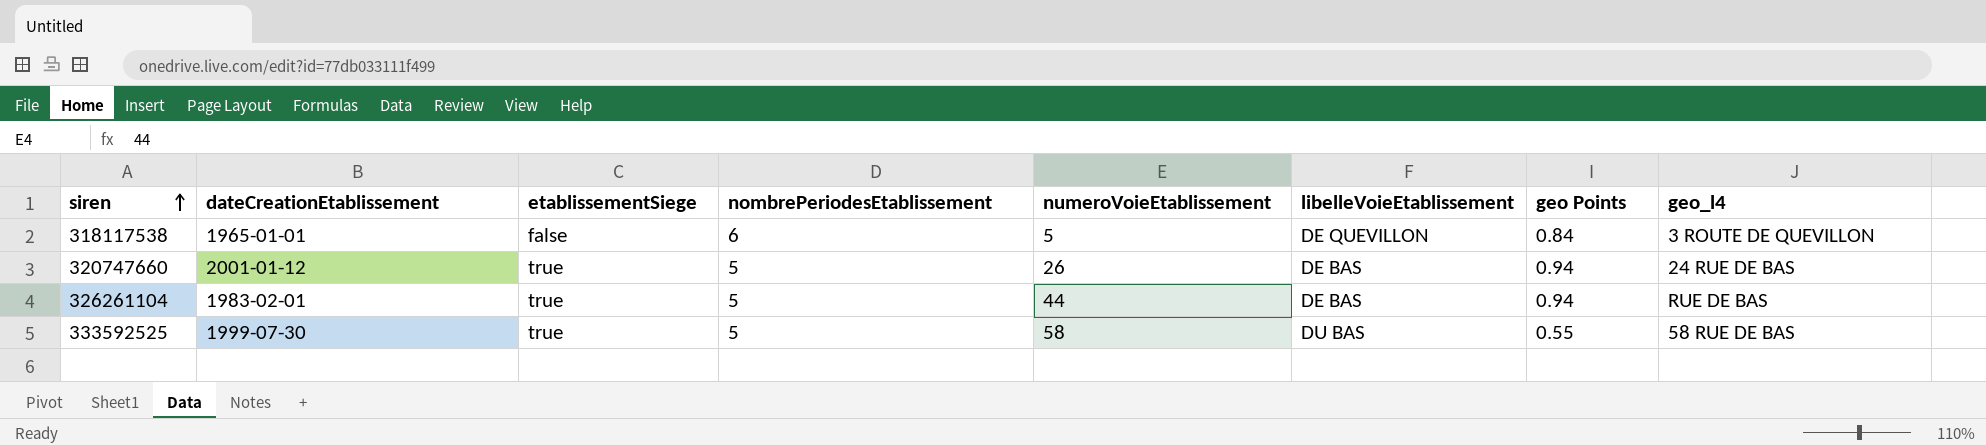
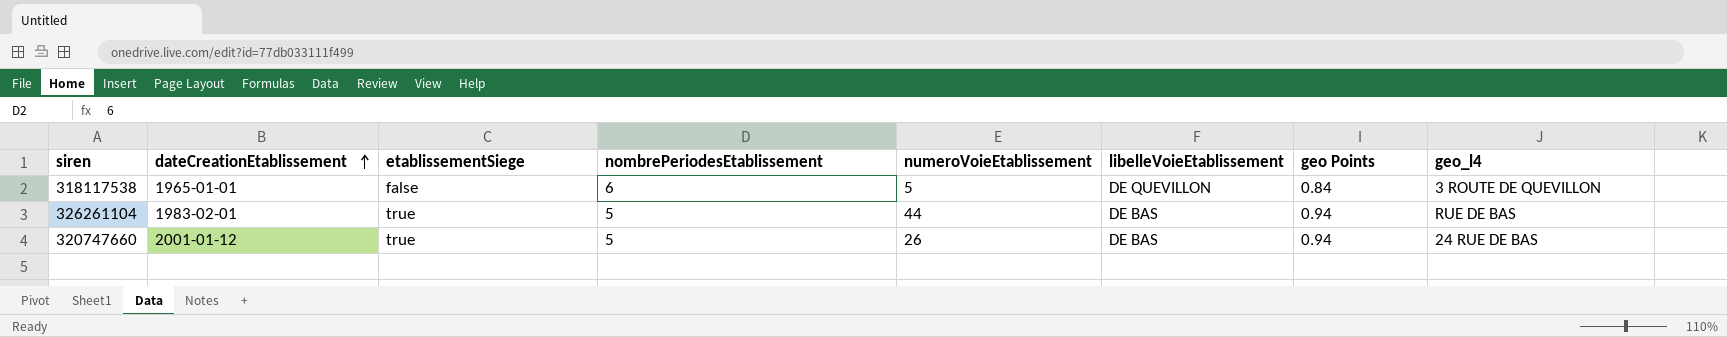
row order: siren ascending -> dateCreationEtablissement ascending
row 333592525: 1999-07-30 | true | 5 | 58 | DU BAS | 0.55 | 58 RUE DE BAS -> none

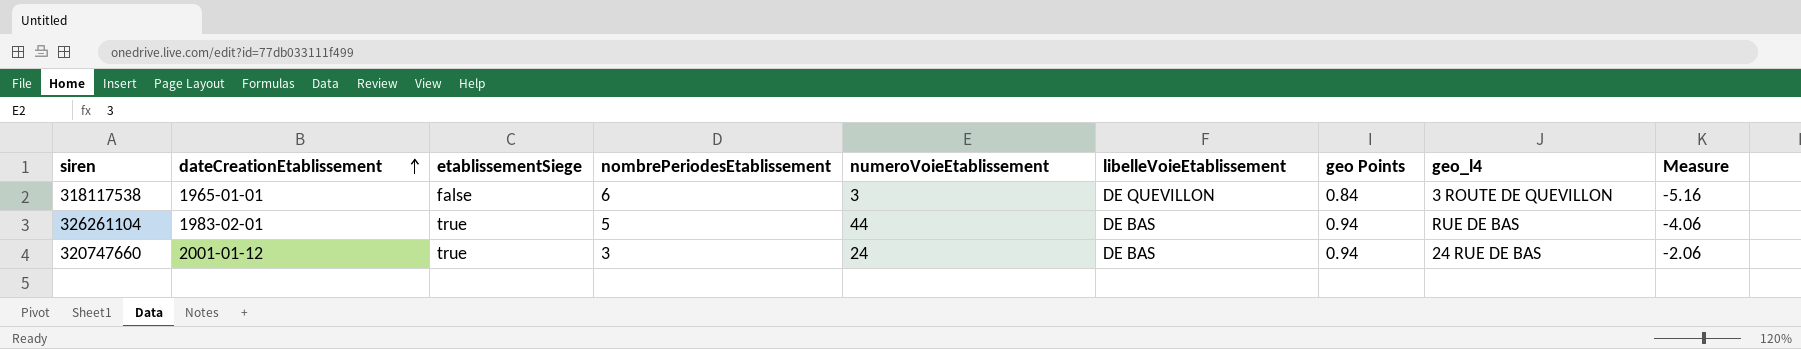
column Measure | formula: none -> [geo Points] - [nombrePeriodesEtablissement]
318117538 | numeroVoieEtablissement: 5 -> 3
320747660 | nombrePeriodesEtablissement: 5 -> 3
320747660 | numeroVoieEtablissement: 26 -> 24

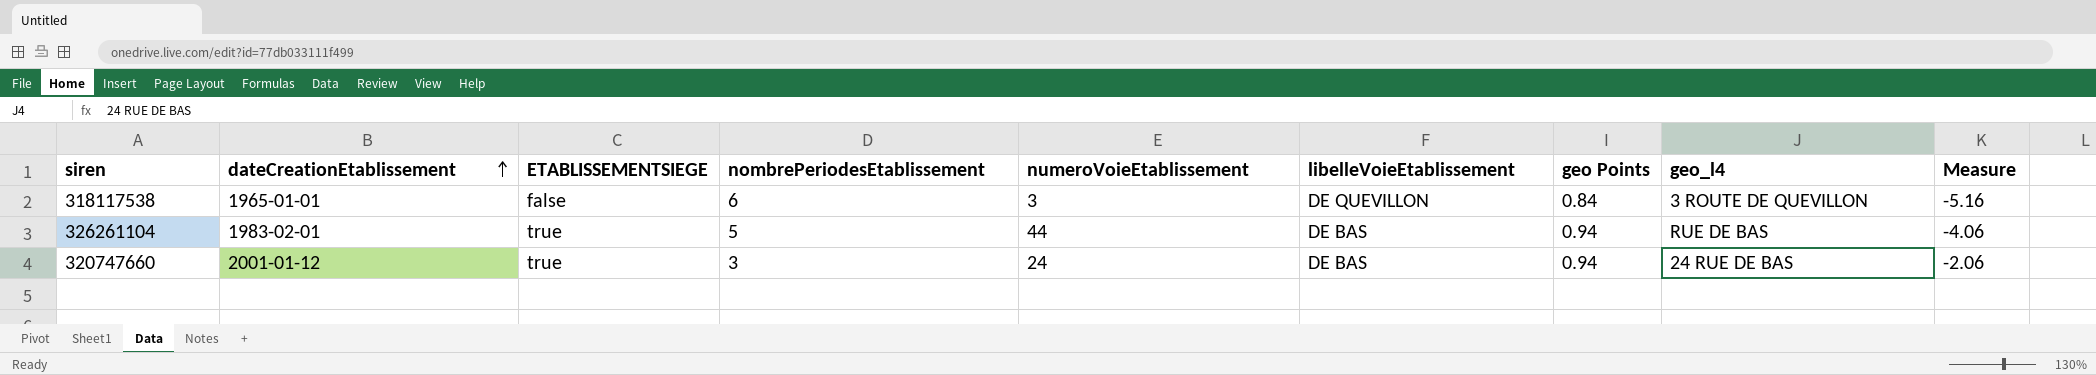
column name: etablissementSiege -> ETABLISSEMENTSIEGE

